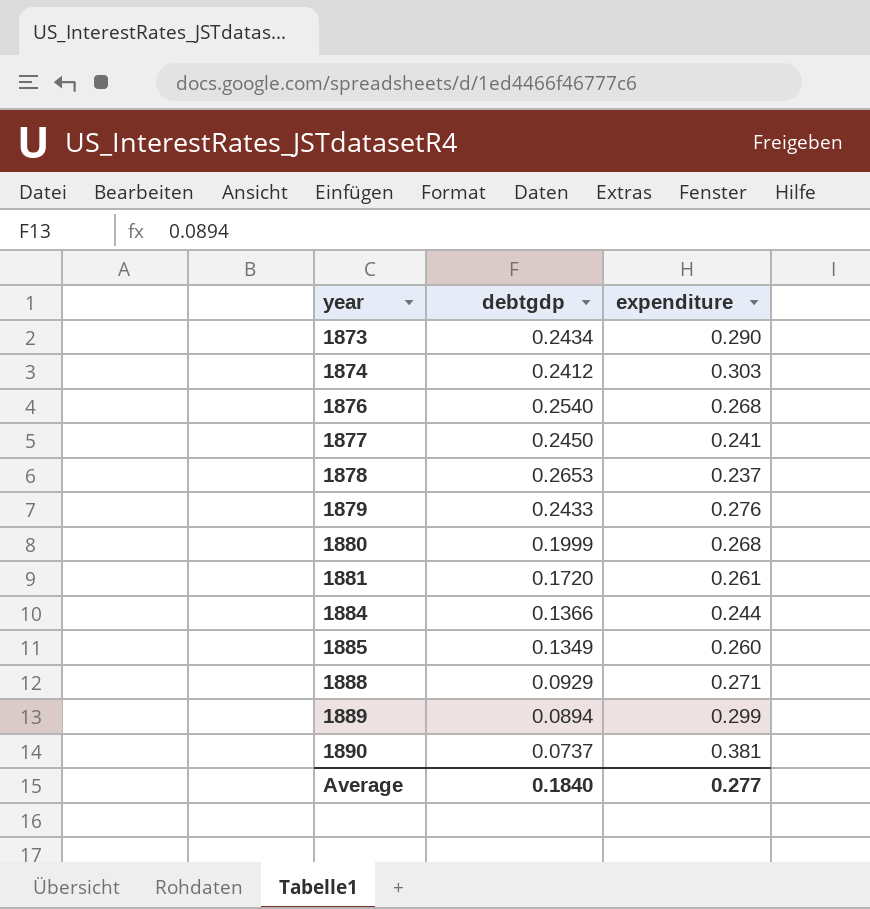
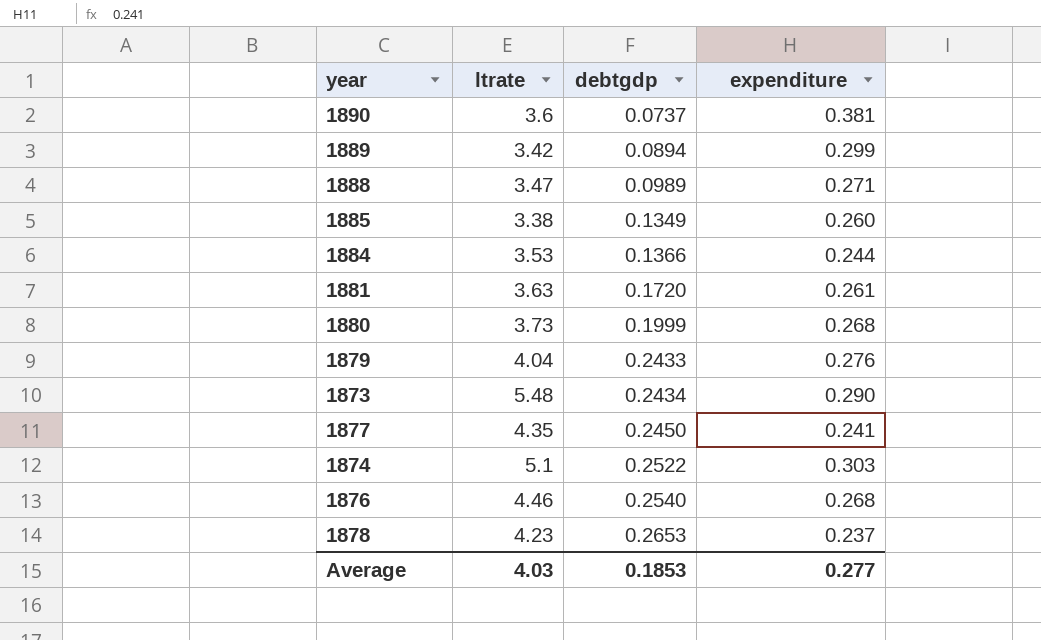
row order: year ascending -> debtgdp ascending
column ltrate | position: none -> 2
1888 | debtgdp: 0.0929 -> 0.0989
1874 | debtgdp: 0.2412 -> 0.2522
Average | debtgdp: 0.1840 -> 0.1853

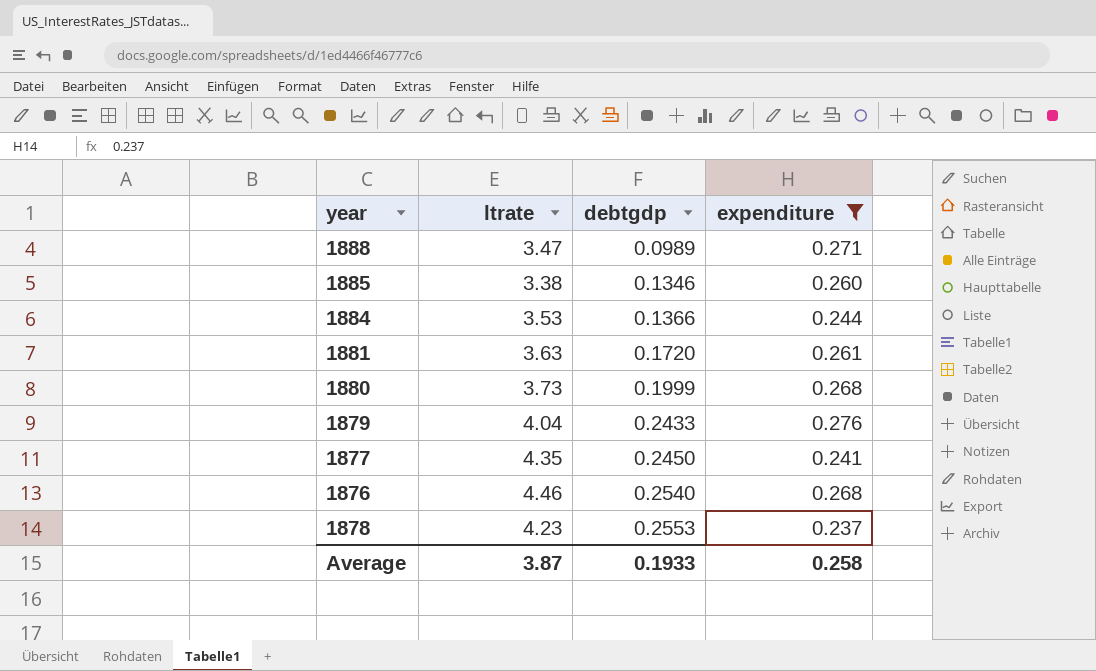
filter: none -> expenditure <= 0.276
1885 | debtgdp: 0.1349 -> 0.1346
1878 | debtgdp: 0.2653 -> 0.2553
Average | ltrate: 4.03 -> 3.87
Average | debtgdp: 0.1853 -> 0.1933
Average | expenditure: 0.277 -> 0.258

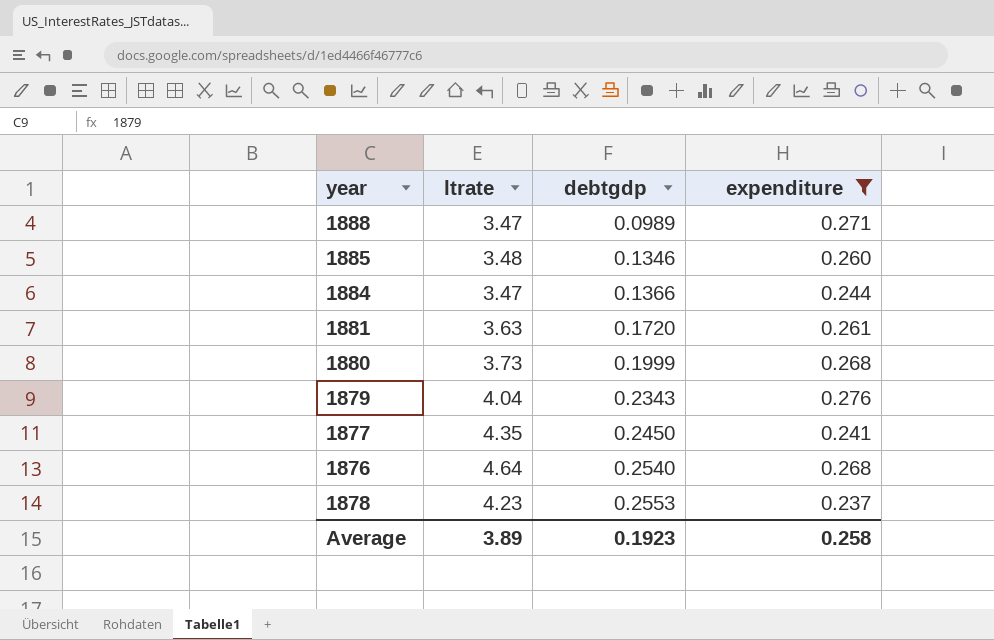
1885 | ltrate: 3.38 -> 3.48
1884 | ltrate: 3.53 -> 3.47
1879 | debtgdp: 0.2433 -> 0.2343
1876 | ltrate: 4.46 -> 4.64
Average | ltrate: 3.87 -> 3.89
Average | debtgdp: 0.1933 -> 0.1923

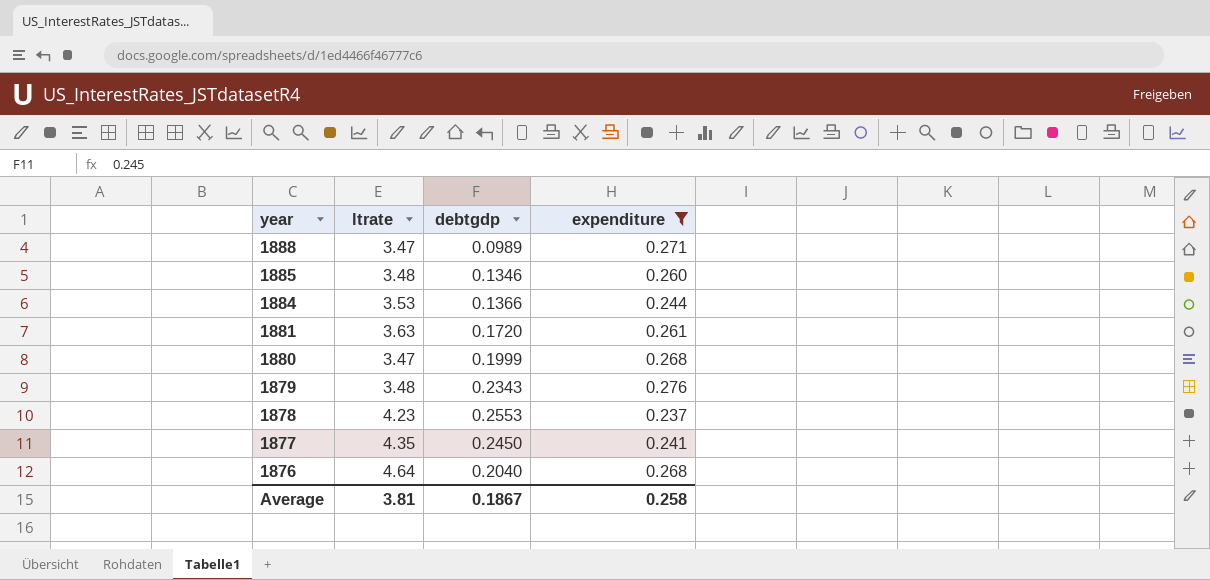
row order: debtgdp ascending -> year descending
1884 | ltrate: 3.47 -> 3.53
1880 | ltrate: 3.73 -> 3.47
1879 | ltrate: 4.04 -> 3.48
1876 | debtgdp: 0.2540 -> 0.2040
Average | ltrate: 3.89 -> 3.81
Average | debtgdp: 0.1923 -> 0.1867

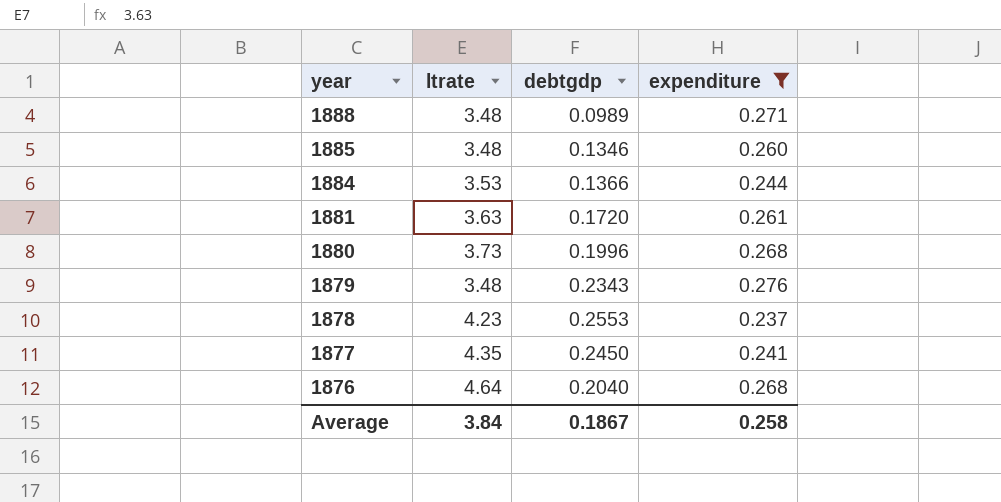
1888 | ltrate: 3.47 -> 3.48
1880 | ltrate: 3.47 -> 3.73
1880 | debtgdp: 0.1999 -> 0.1996
Average | ltrate: 3.81 -> 3.84

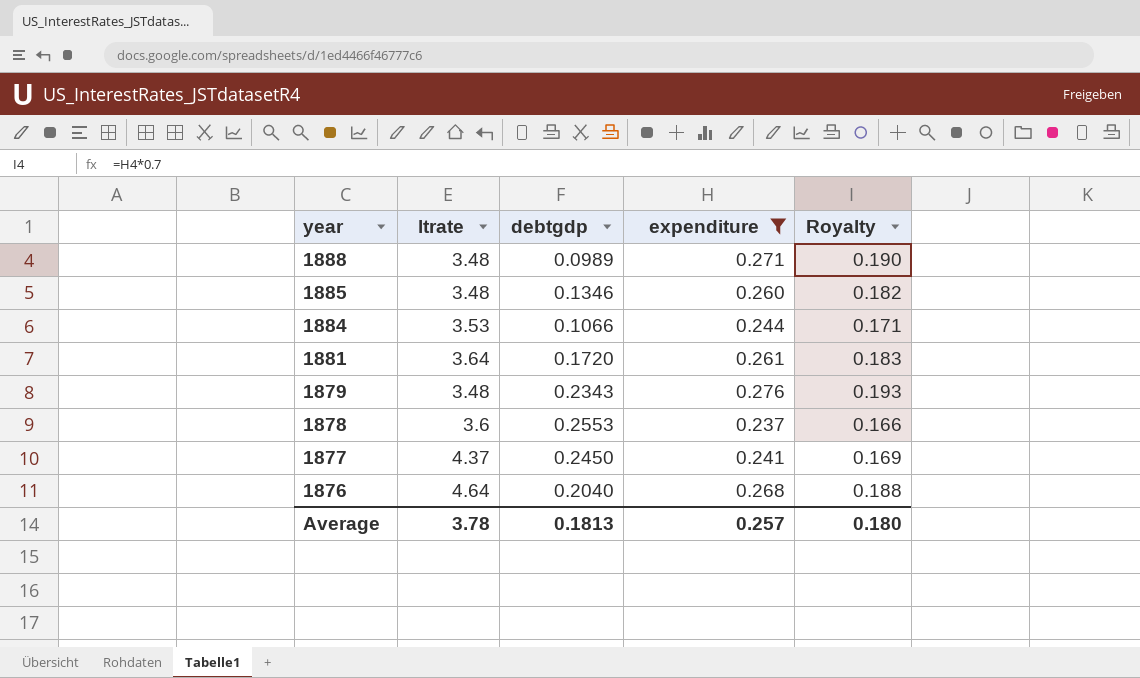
column Royalty | formula: none -> [expenditure] * 0.7
row 1880: 3.73 | 0.1996 | 0.268 -> none
1884 | debtgdp: 0.1366 -> 0.1066
1881 | ltrate: 3.63 -> 3.64
1878 | ltrate: 4.23 -> 3.6
1877 | ltrate: 4.35 -> 4.37
Average | ltrate: 3.84 -> 3.78
Average | debtgdp: 0.1867 -> 0.1813
Average | expenditure: 0.258 -> 0.257

